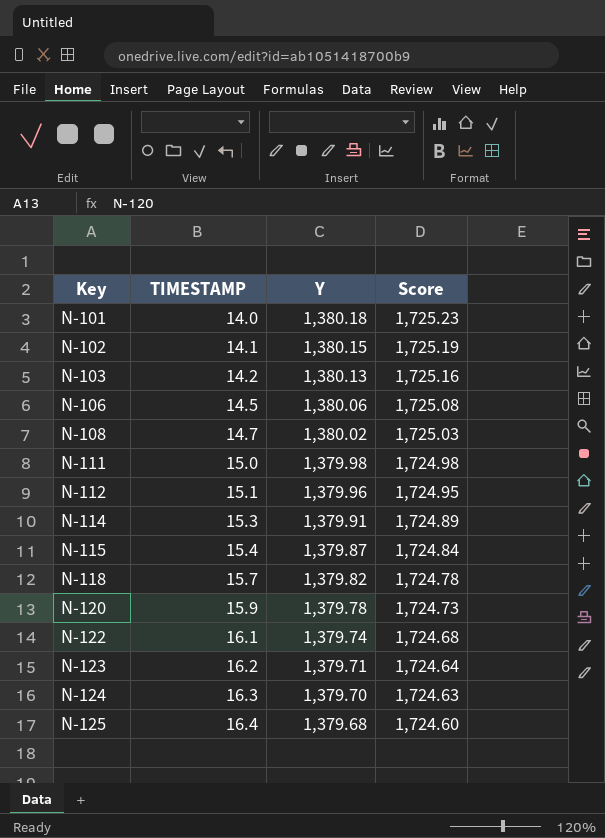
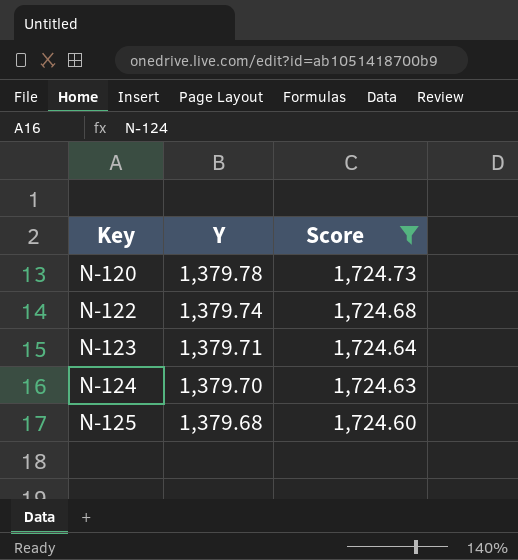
filter: none -> Score <= 1,724.73
column TIMESTAMP | position: 2 -> none

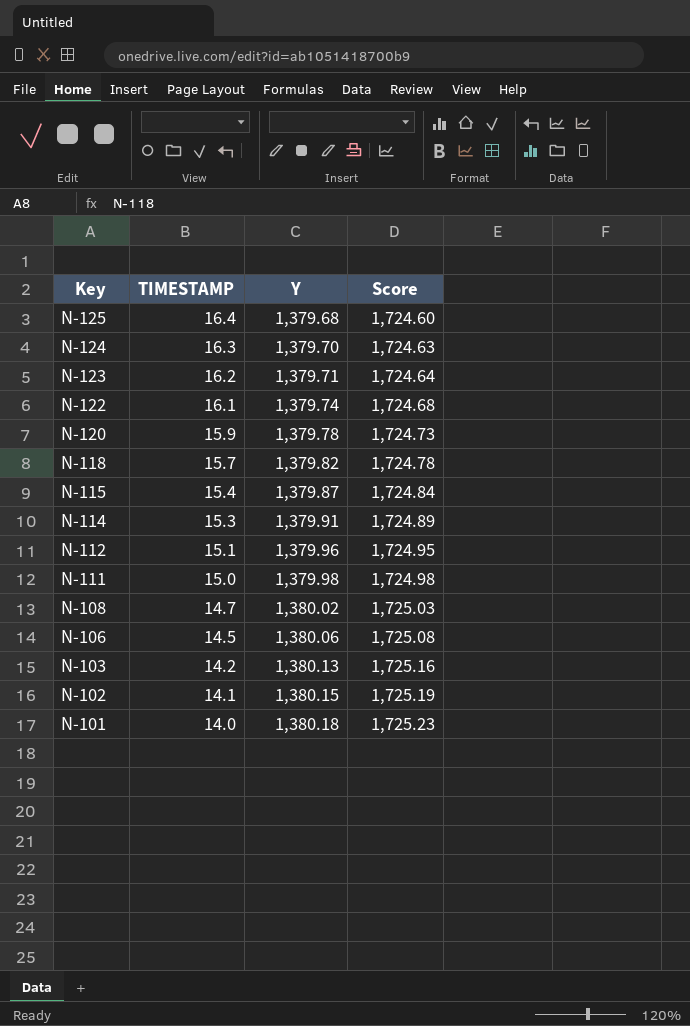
filter: Score <= 1,724.73 -> none
row order: Key ascending -> Key descending
column TIMESTAMP | position: none -> 2

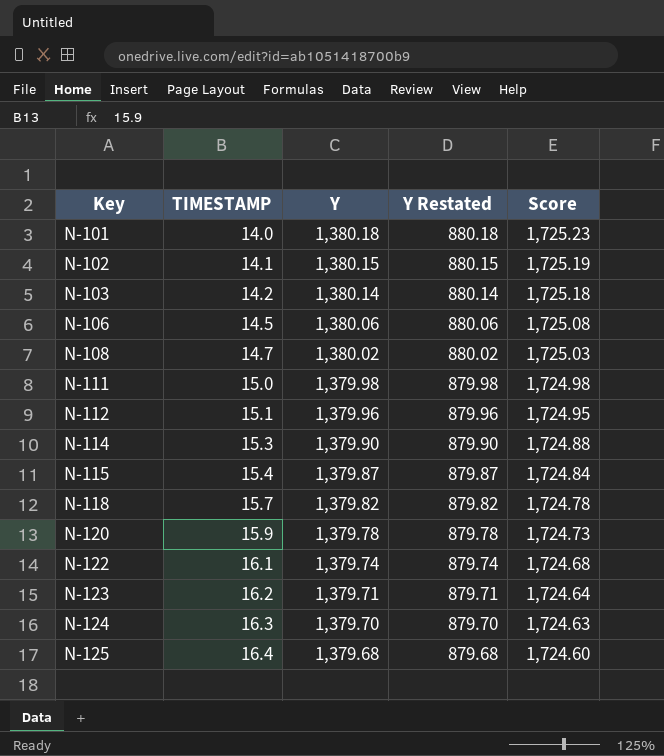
row order: Key descending -> Key ascending
column Y Restated | formula: none -> [Y] - 500
N-103 | Y: 1,380.13 -> 1,380.14
N-103 | Score: 1,725.16 -> 1,725.18
N-114 | Y: 1,379.91 -> 1,379.90
N-114 | Score: 1,724.89 -> 1,724.88

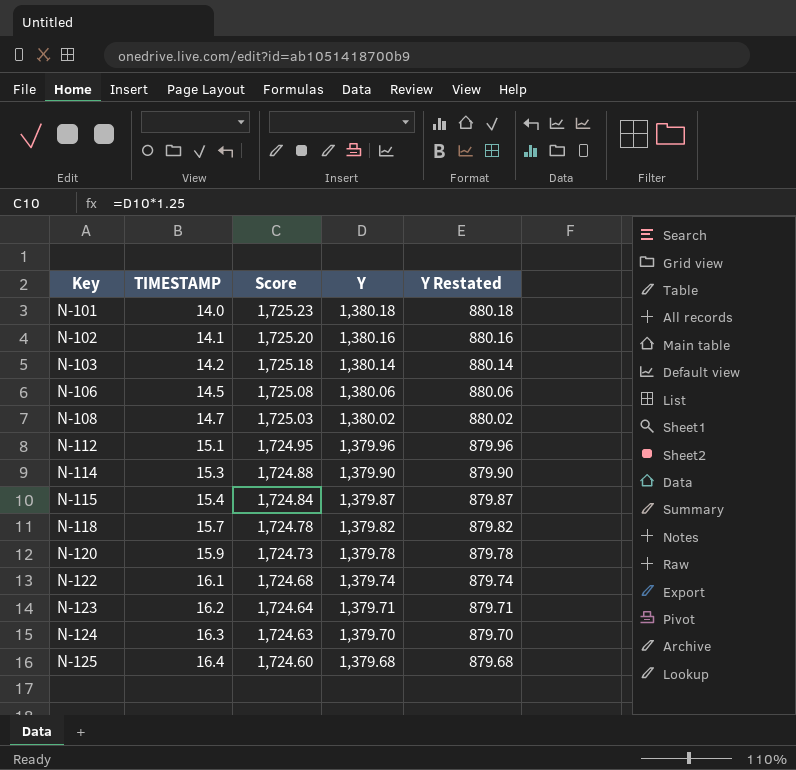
column Score | position: 5 -> 3
row N-111: 15.0 | 1,379.98 | 879.98 | 1,724.98 -> none
N-102 | Score: 1,725.19 -> 1,725.20
N-102 | Y: 1,380.15 -> 1,380.16
N-102 | Y Restated: 880.15 -> 880.16

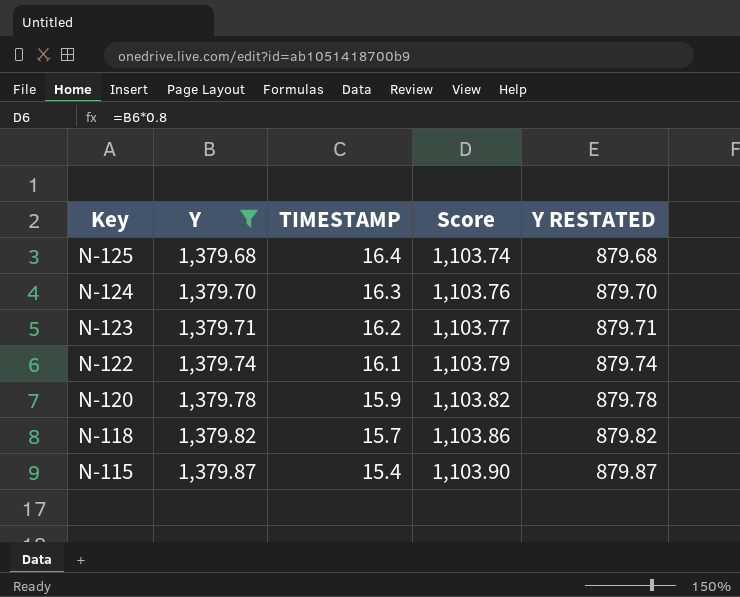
filter: none -> Y <= 1,379.87
row order: Key ascending -> Key descending
column Y | position: 4 -> 2
column Score | formula: [Y] * 1.25 -> [Y] * 0.8
column name: Y Restated -> Y RESTATED

